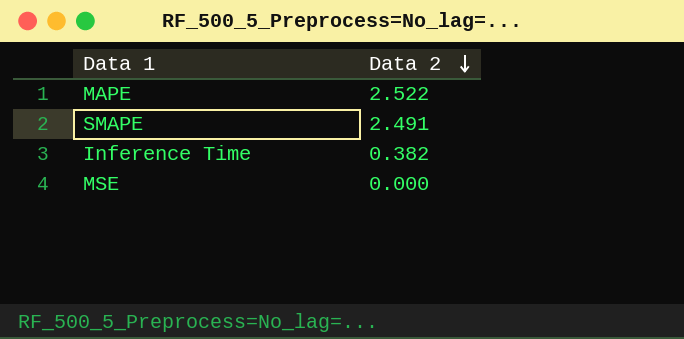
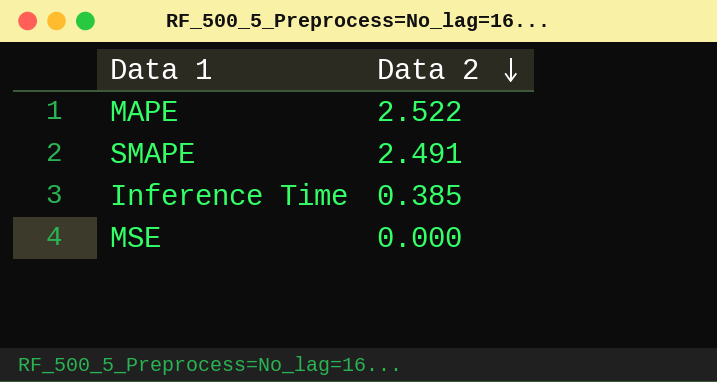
Inference Time | Data 2: 0.382 -> 0.385

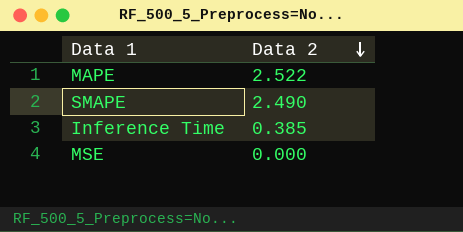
SMAPE | Data 2: 2.491 -> 2.490

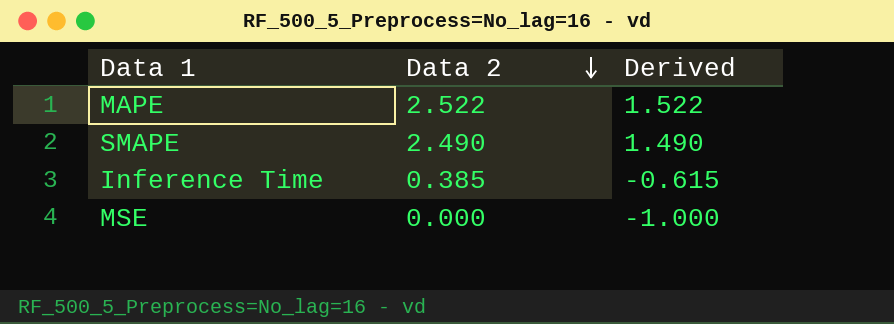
column Derived | formula: none -> [Data 2] - 1

